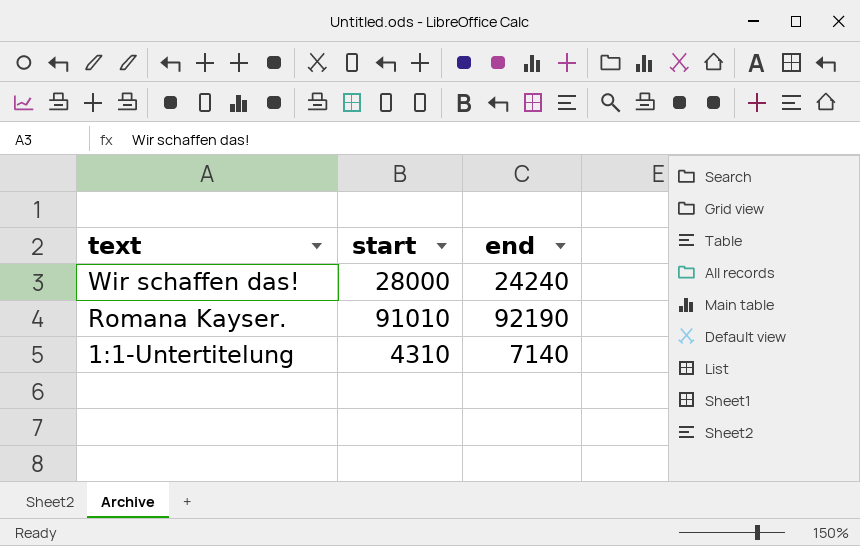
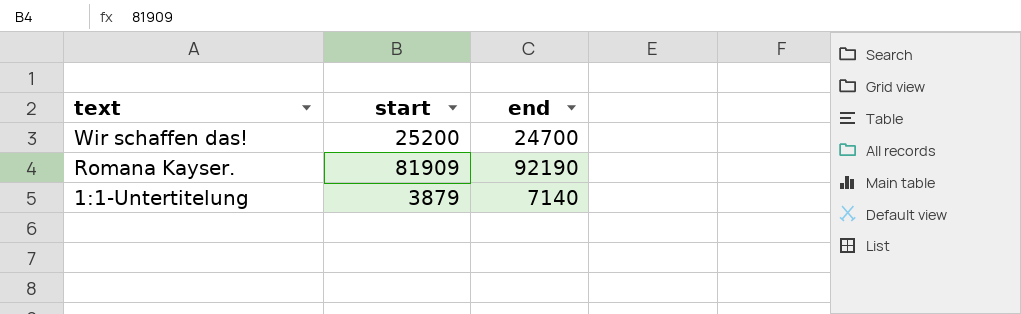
Wir schaffen das! | start: 28000 -> 25200
Wir schaffen das! | end: 24240 -> 24700
Romana Kayser. | start: 91010 -> 81909
1:1-Untertitelung | start: 4310 -> 3879

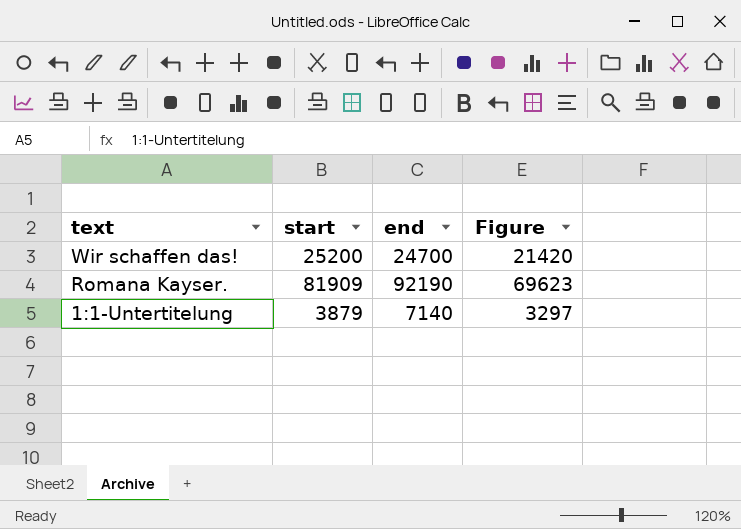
column Figure | formula: none -> [start] * 0.85

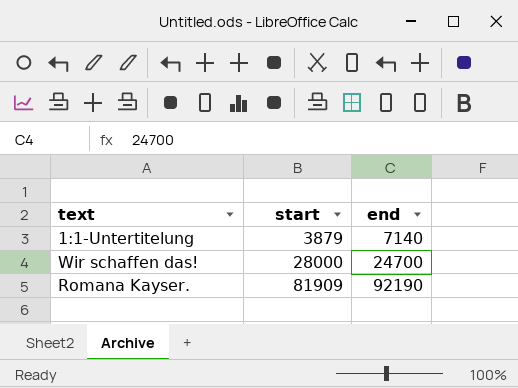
row order: text descending -> start ascending
column Figure | formula: [start] * 0.85 -> none
Wir schaffen das! | start: 25200 -> 28000

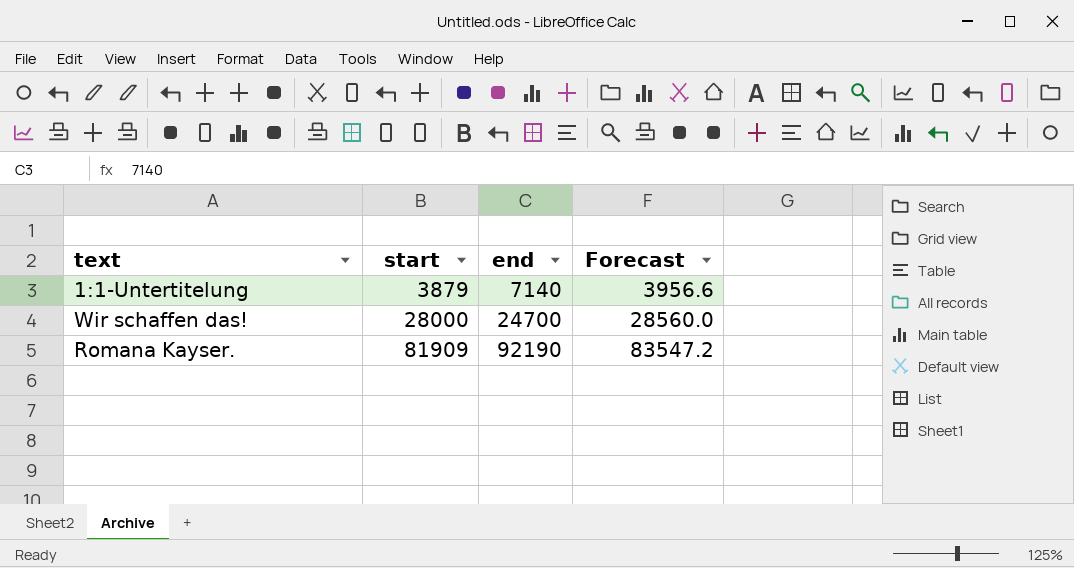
column Forecast | formula: none -> [start] * 1.02

